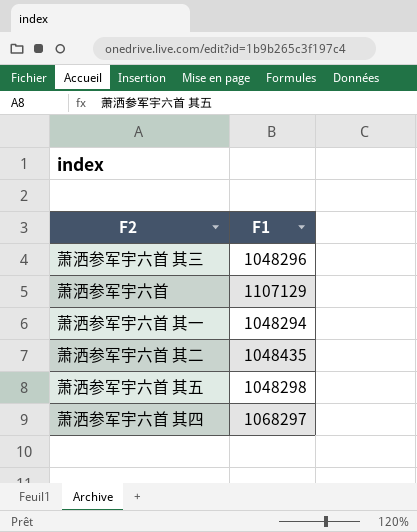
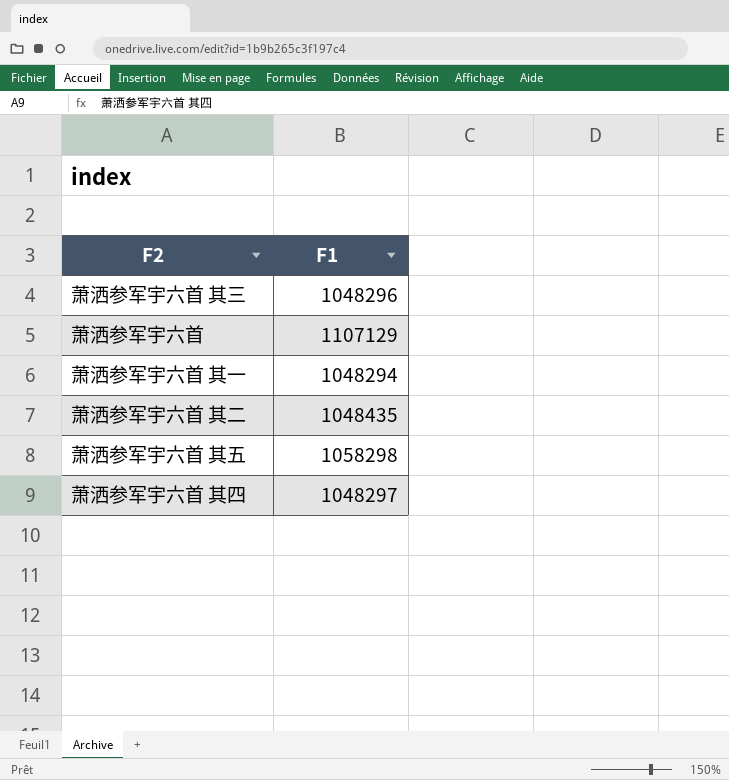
萧洒参军宇六首 其五 | F1: 1048298 -> 1058298
萧洒参军宇六首 其四 | F1: 1068297 -> 1048297

